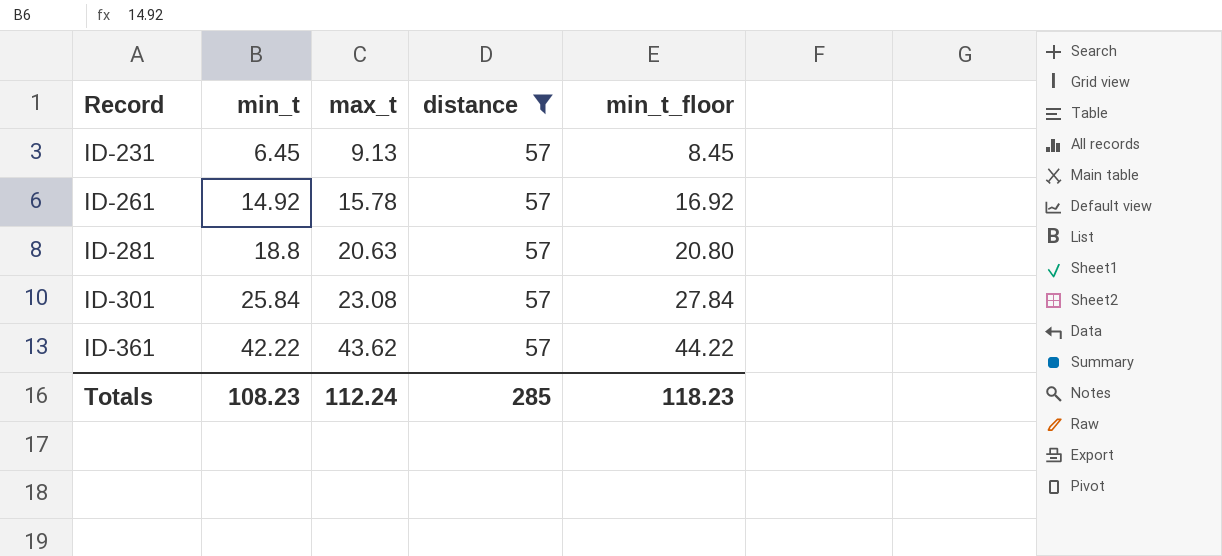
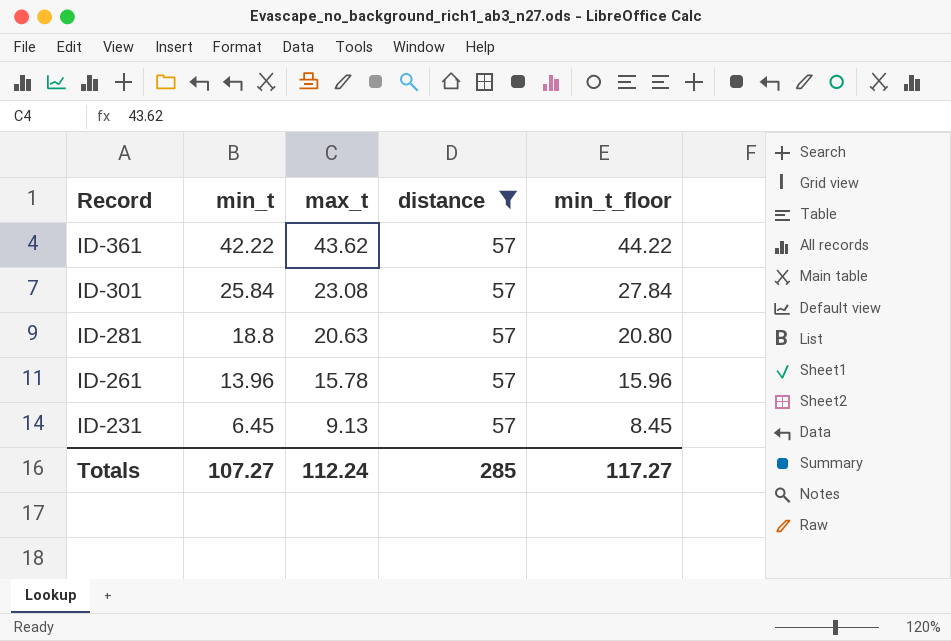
row order: Record ascending -> Record descending
ID-261 | min_t: 14.92 -> 13.96
ID-261 | min_t_floor: 16.92 -> 15.96
Totals | min_t: 108.23 -> 107.27
Totals | min_t_floor: 118.23 -> 117.27

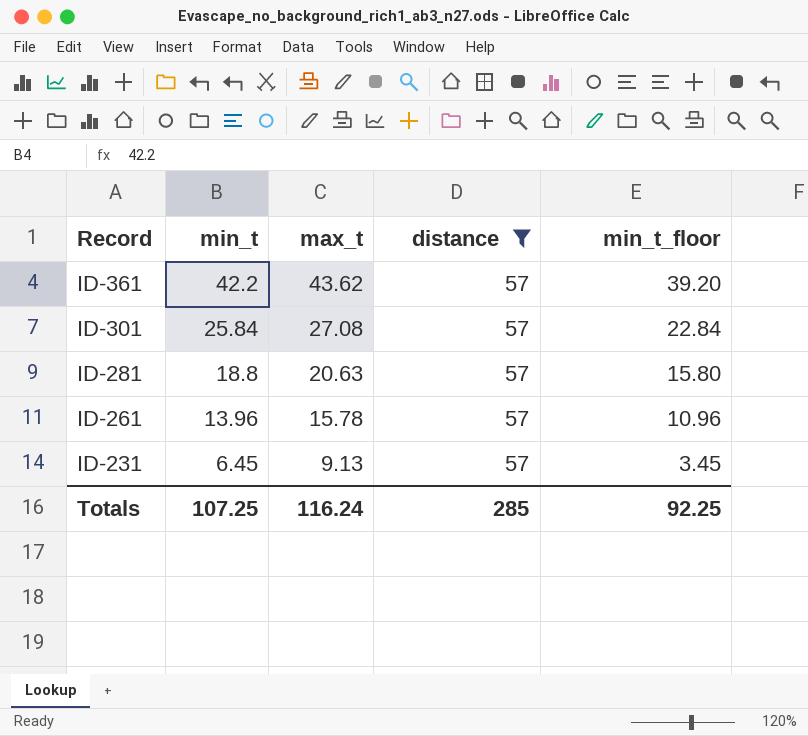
column min_t_floor | formula: [min_t] + 2 -> [min_t] - 3
ID-361 | min_t: 42.22 -> 42.2
ID-301 | max_t: 23.08 -> 27.08
Totals | min_t: 107.27 -> 107.25
Totals | max_t: 112.24 -> 116.24
Totals | min_t_floor: 117.27 -> 92.25

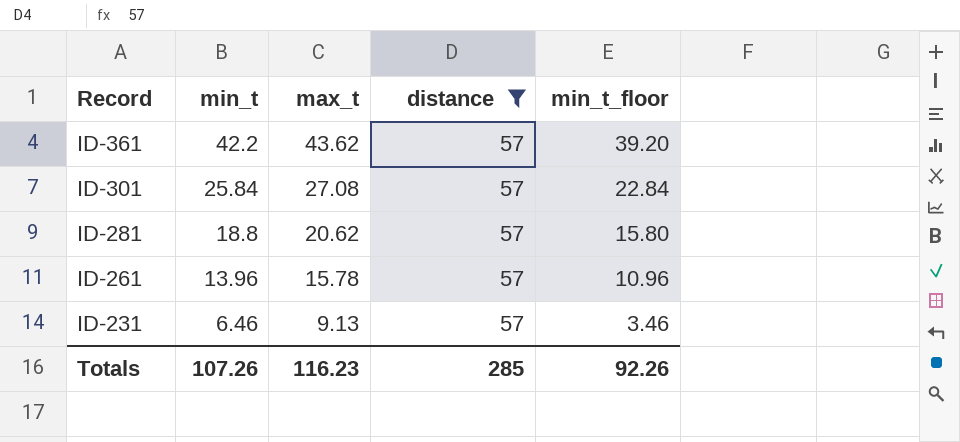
ID-281 | max_t: 20.63 -> 20.62
ID-231 | min_t: 6.45 -> 6.46
ID-231 | min_t_floor: 3.45 -> 3.46
Totals | min_t: 107.25 -> 107.26
Totals | max_t: 116.24 -> 116.23
Totals | min_t_floor: 92.25 -> 92.26

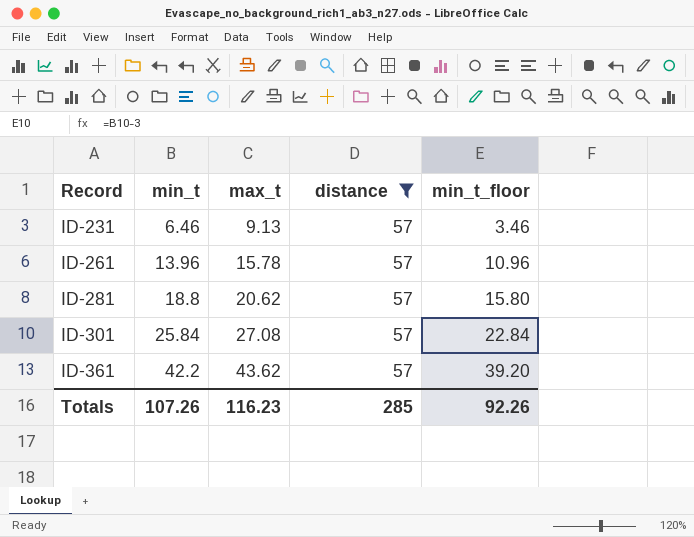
row order: Record descending -> Record ascending

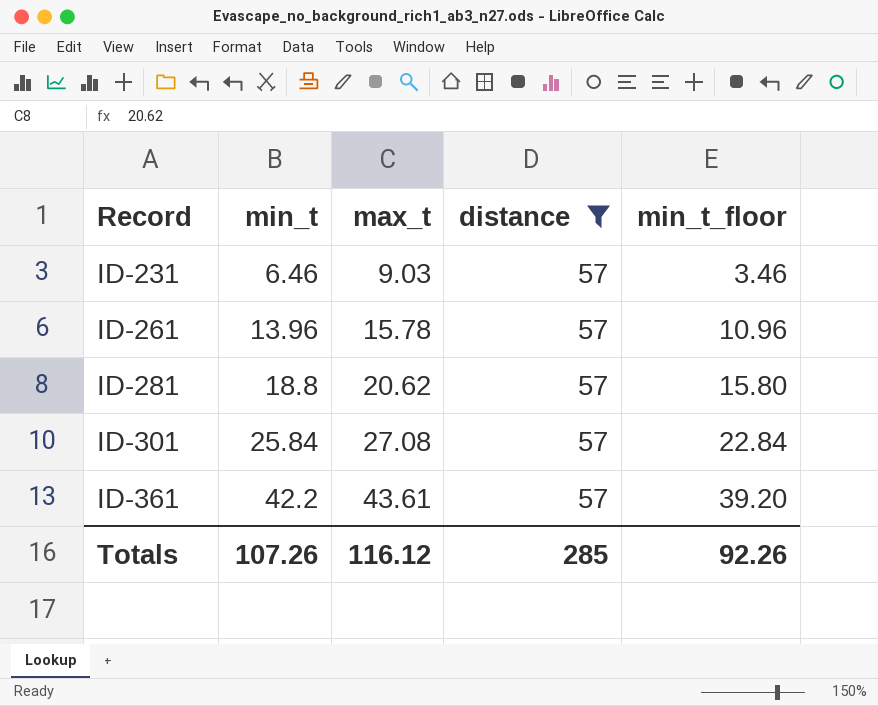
ID-231 | max_t: 9.13 -> 9.03
ID-361 | max_t: 43.62 -> 43.61
Totals | max_t: 116.23 -> 116.12

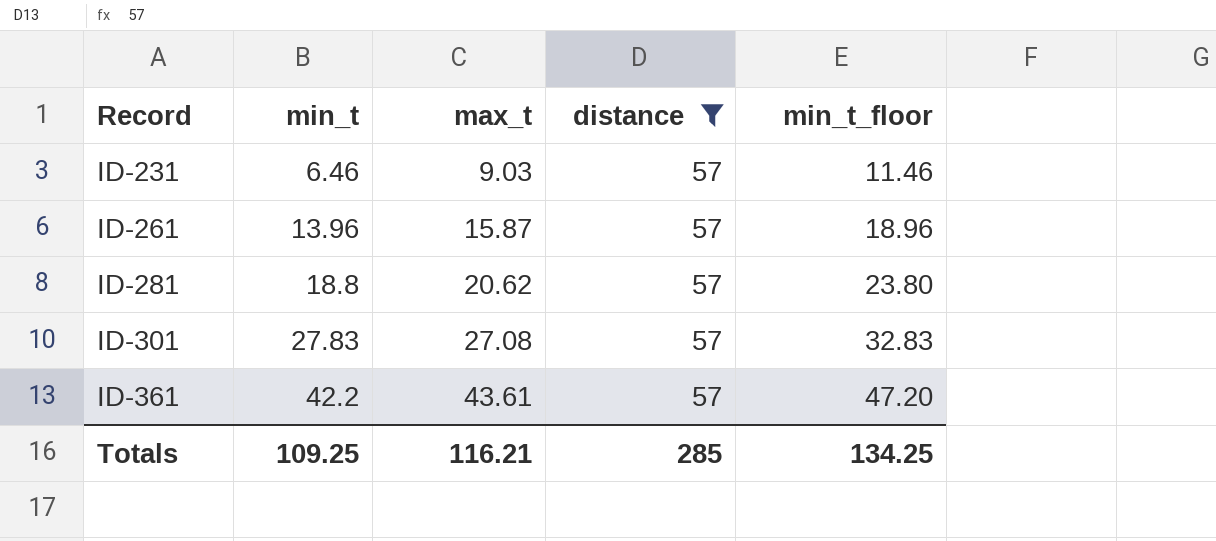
column min_t_floor | formula: [min_t] - 3 -> [min_t] + 5
ID-261 | max_t: 15.78 -> 15.87
ID-301 | min_t: 25.84 -> 27.83
Totals | min_t: 107.26 -> 109.25
Totals | max_t: 116.12 -> 116.21
Totals | min_t_floor: 92.26 -> 134.25

